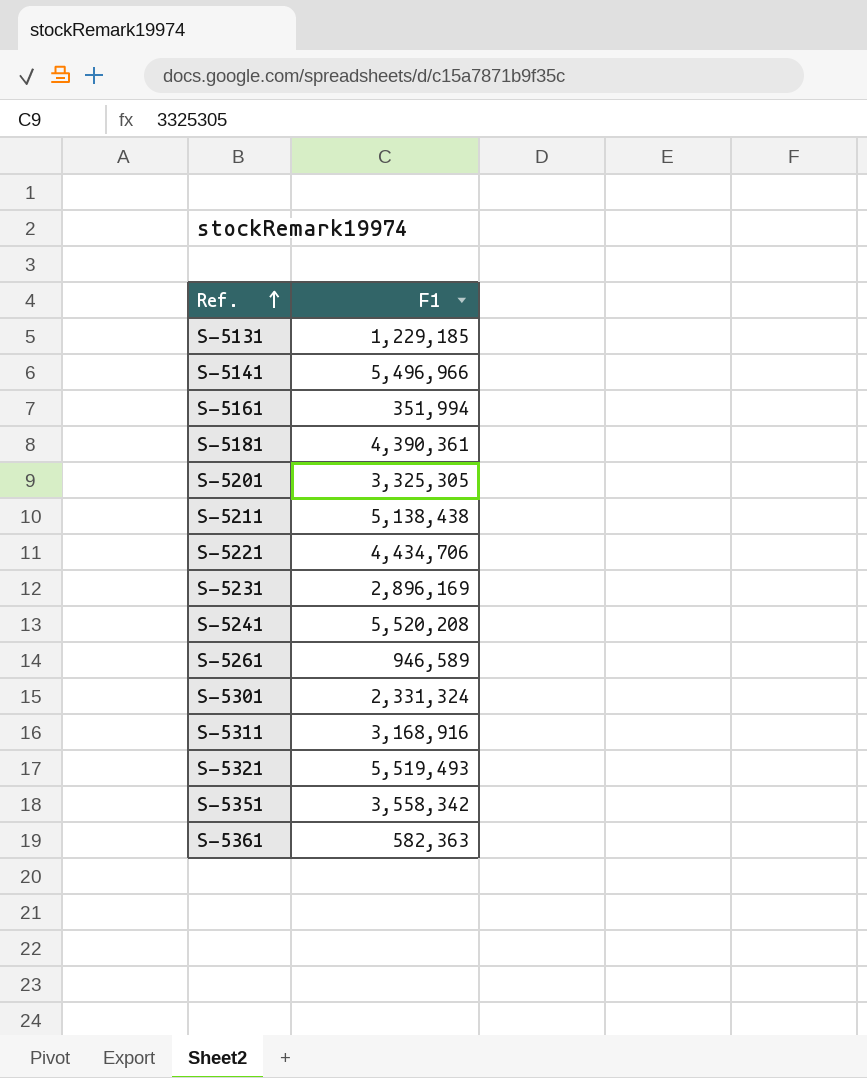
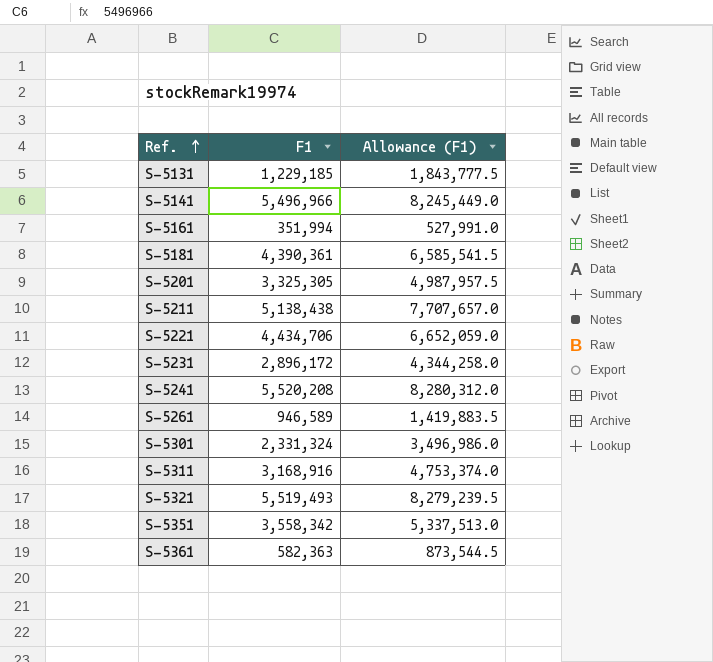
column Allowance (F1) | formula: none -> [F1] * 1.5
S-5231 | F1: 2,896,169 -> 2,896,172

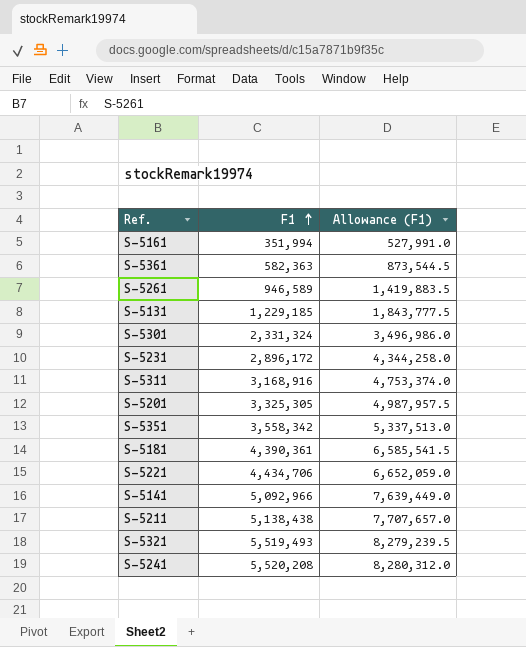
row order: Ref. ascending -> F1 ascending
S-5141 | F1: 5,496,966 -> 5,092,966
S-5141 | Allowance (F1): 8,245,449.0 -> 7,639,449.0

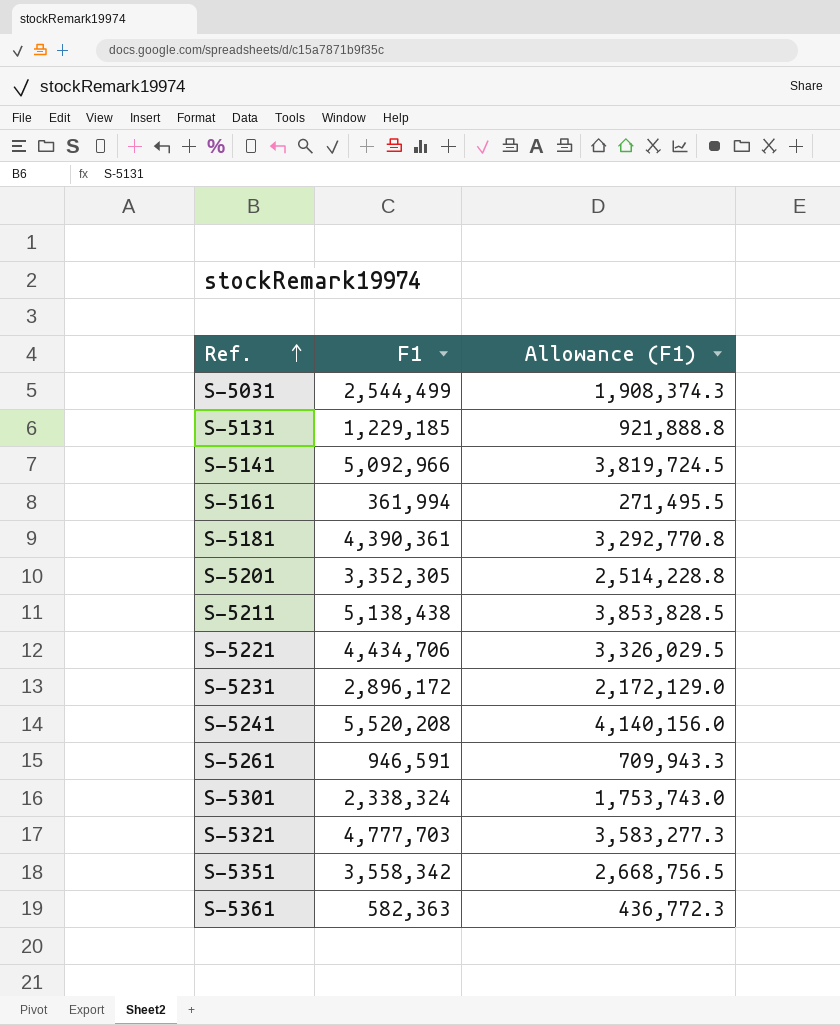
row order: F1 ascending -> Ref. ascending
column Allowance (F1) | formula: [F1] * 1.5 -> [F1] * 0.75
row S-5311: 3,168,916 | 4,753,374.0 -> none
row S-5031: none -> 2,544,499 | 1,908,374.3
S-5161 | F1: 351,994 -> 361,994
S-5201 | F1: 3,325,305 -> 3,352,305
S-5261 | F1: 946,589 -> 946,591
S-5301 | F1: 2,331,324 -> 2,338,324
S-5321 | F1: 5,519,493 -> 4,777,703

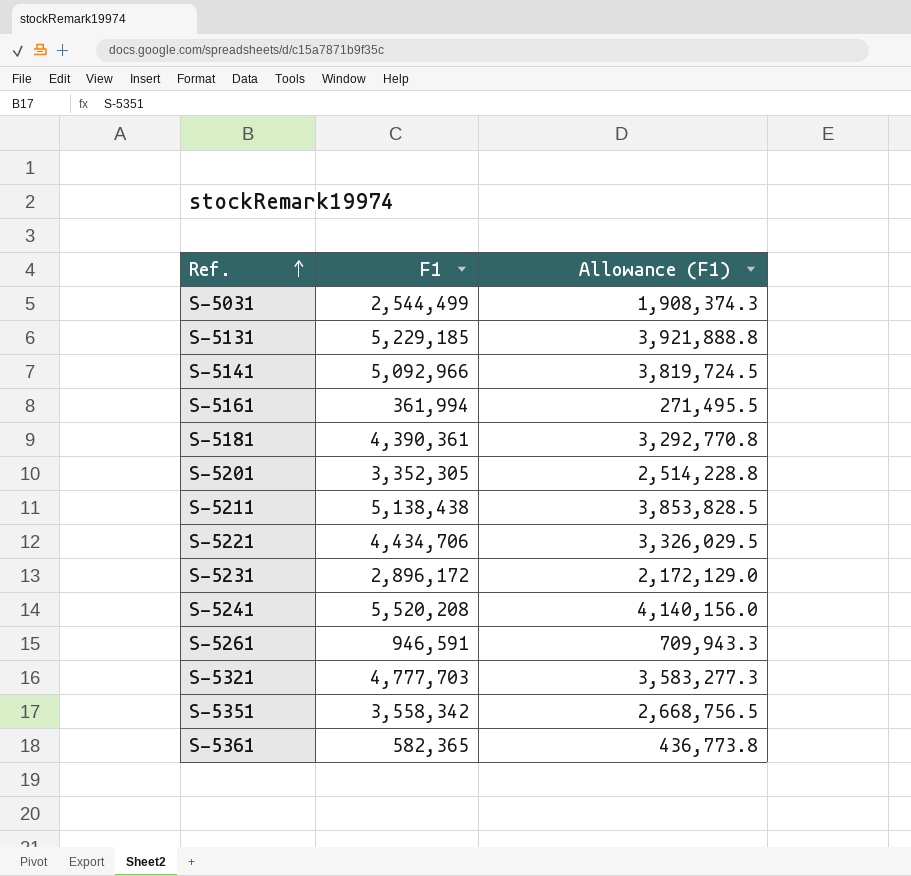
row S-5301: 2,338,324 | 1,753,743.0 -> none
S-5131 | F1: 1,229,185 -> 5,229,185
S-5131 | Allowance (F1): 921,888.8 -> 3,921,888.8
S-5361 | F1: 582,363 -> 582,365
S-5361 | Allowance (F1): 436,772.3 -> 436,773.8

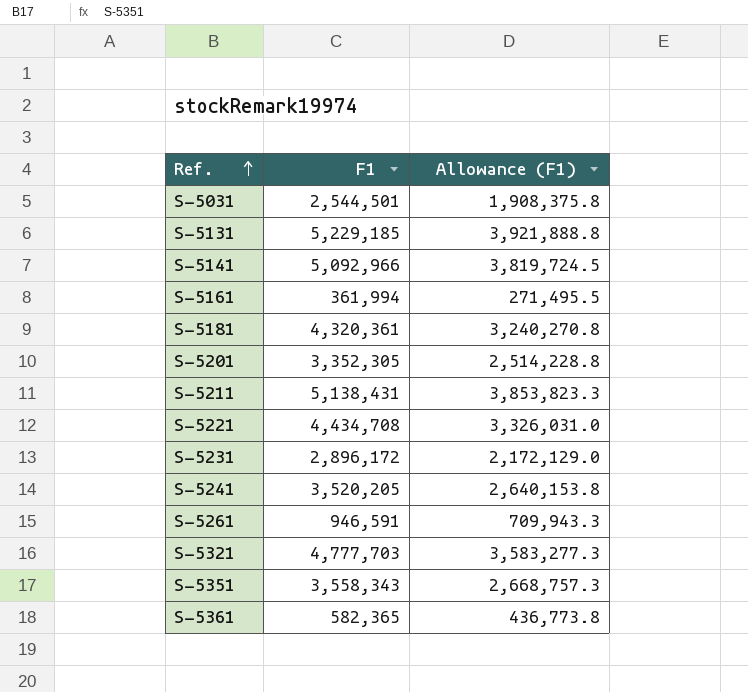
S-5031 | F1: 2,544,499 -> 2,544,501
S-5031 | Allowance (F1): 1,908,374.3 -> 1,908,375.8
S-5181 | F1: 4,390,361 -> 4,320,361
S-5181 | Allowance (F1): 3,292,770.8 -> 3,240,270.8
S-5211 | F1: 5,138,438 -> 5,138,431
S-5211 | Allowance (F1): 3,853,828.5 -> 3,853,823.3
S-5221 | F1: 4,434,706 -> 4,434,708
S-5221 | Allowance (F1): 3,326,029.5 -> 3,326,031.0
S-5241 | F1: 5,520,208 -> 3,520,205
S-5241 | Allowance (F1): 4,140,156.0 -> 2,640,153.8
S-5351 | F1: 3,558,342 -> 3,558,343
S-5351 | Allowance (F1): 2,668,756.5 -> 2,668,757.3

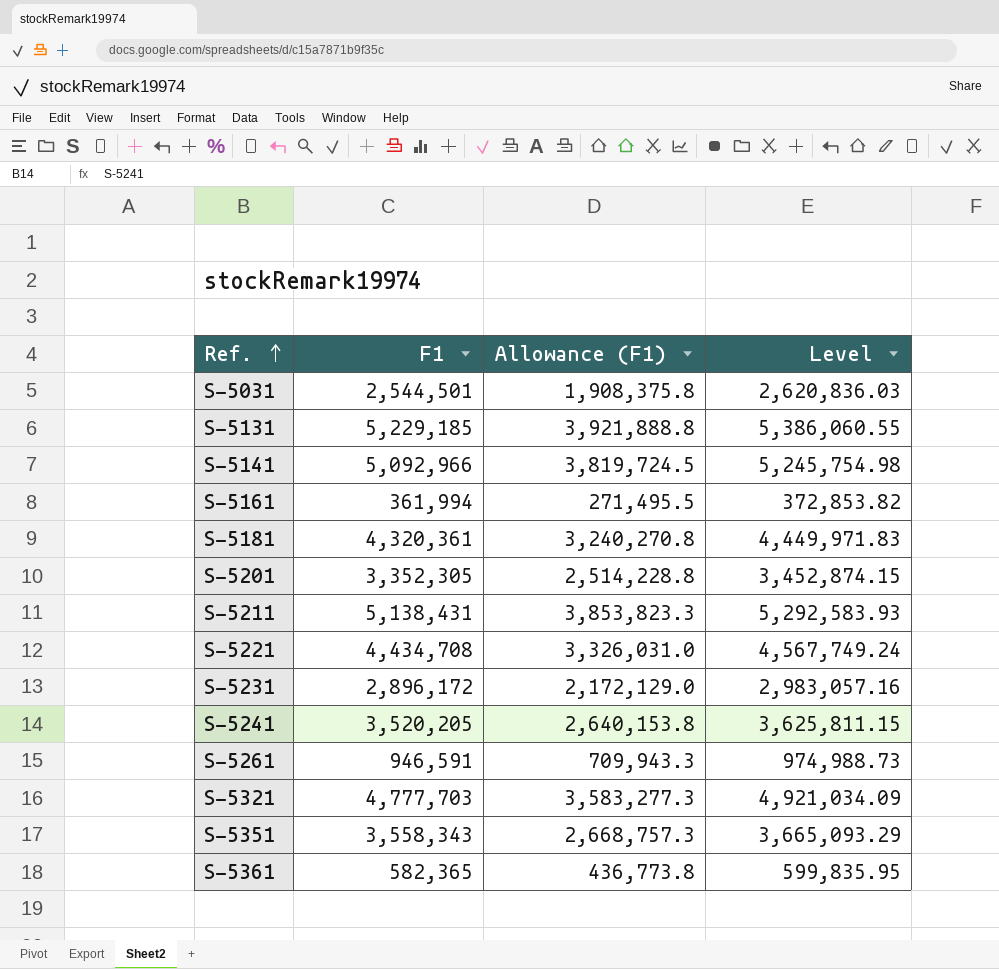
column Level | formula: none -> [F1] * 1.03

